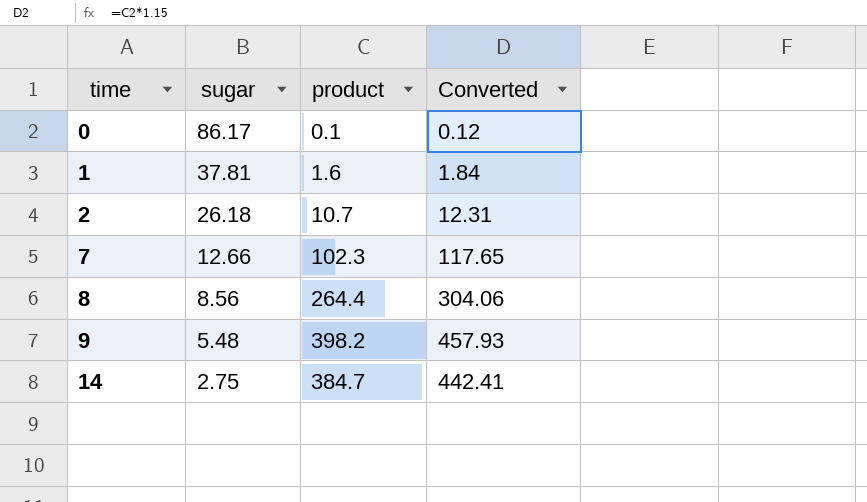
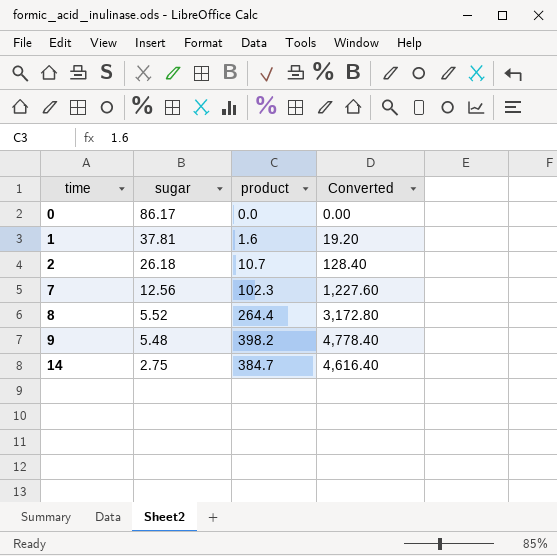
column Converted | formula: [product] * 1.15 -> [product] * 12
0 | product: 0.1 -> 0.0
7 | sugar: 12.66 -> 12.56
8 | sugar: 8.56 -> 5.52

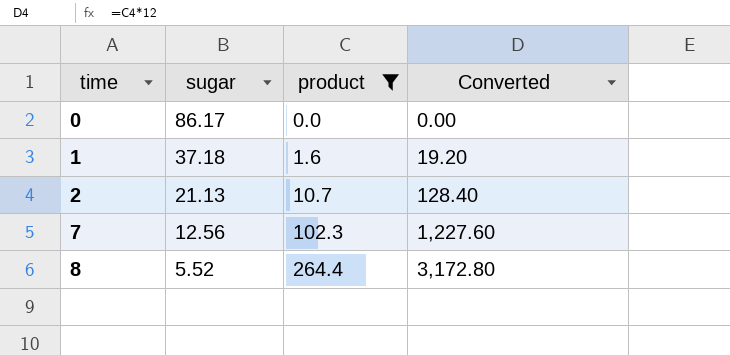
filter: none -> product <= 264.4
1 | sugar: 37.81 -> 37.18
2 | sugar: 26.18 -> 21.13

